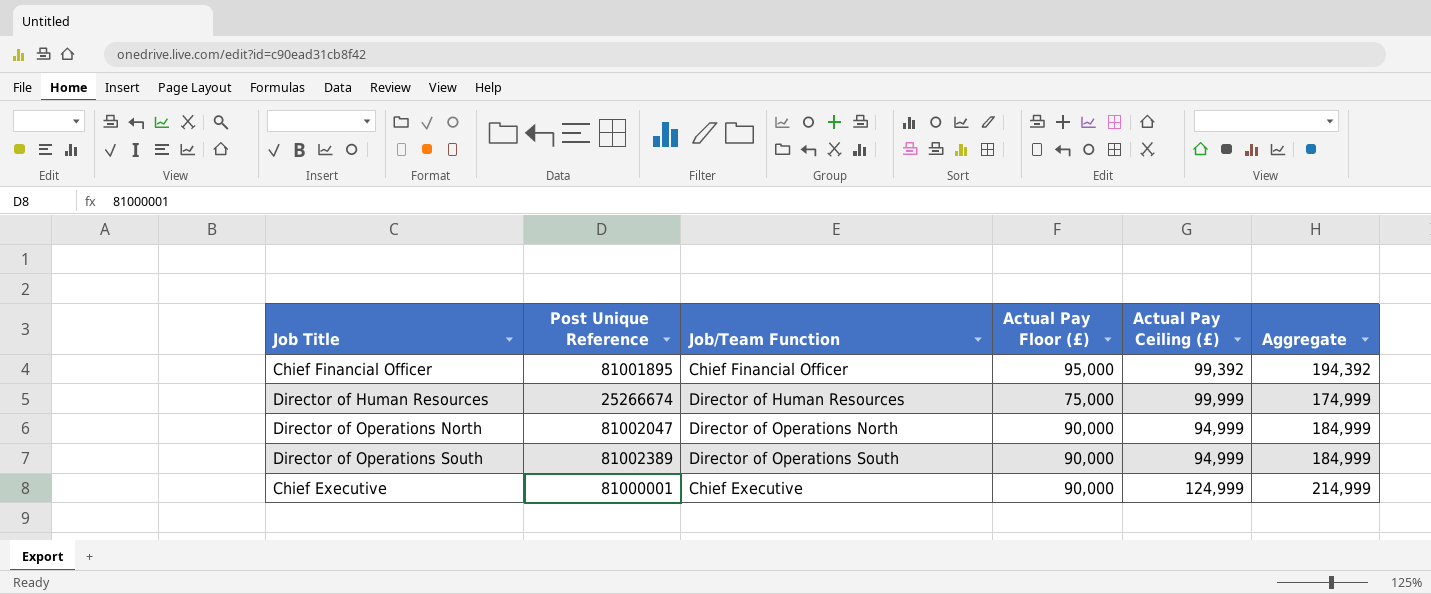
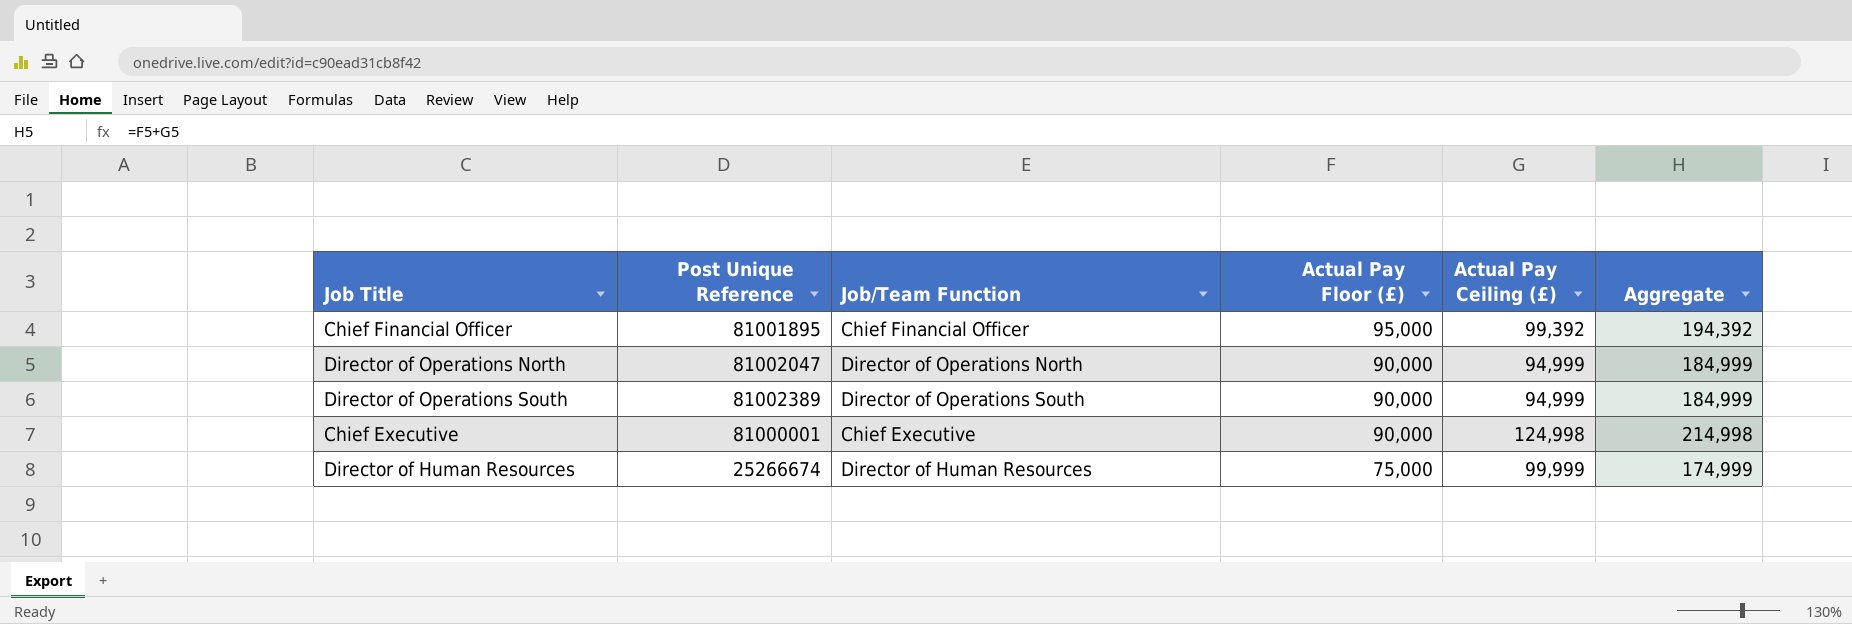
row order: none -> Actual Pay Floor (£) descending
Chief Executive | Actual Pay Ceiling (£): 124,999 -> 124,998
Chief Executive | Aggregate: 214,999 -> 214,998

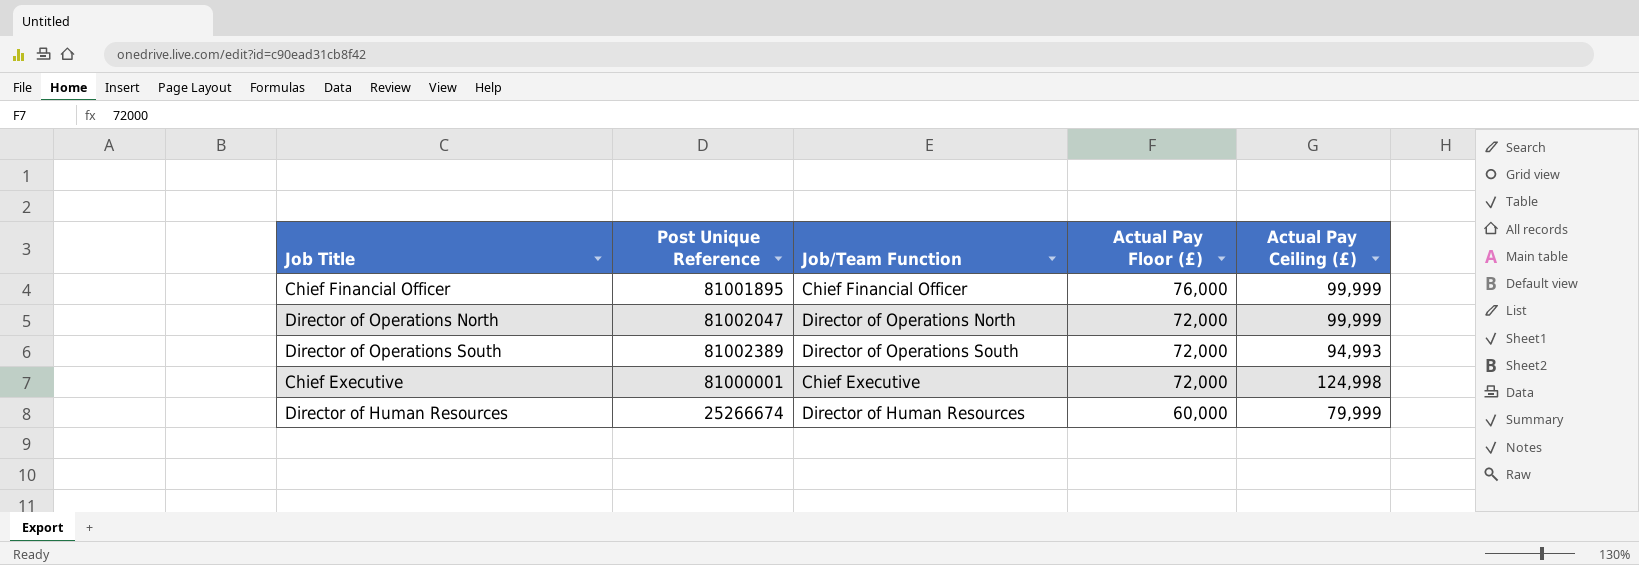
column Aggregate | formula: [Actual Pay Floor (£)] + [Actual Pay Ceiling (£)] -> none
Chief Financial Officer | Actual Pay Floor (£): 95,000 -> 76,000
Chief Financial Officer | Actual Pay Ceiling (£): 99,392 -> 99,999
Director of Operations North | Actual Pay Floor (£): 90,000 -> 72,000
Director of Operations North | Actual Pay Ceiling (£): 94,999 -> 99,999
Director of Operations South | Actual Pay Floor (£): 90,000 -> 72,000
Director of Operations South | Actual Pay Ceiling (£): 94,999 -> 94,993
Chief Executive | Actual Pay Floor (£): 90,000 -> 72,000
Director of Human Resources | Actual Pay Floor (£): 75,000 -> 60,000
Director of Human Resources | Actual Pay Ceiling (£): 99,999 -> 79,999

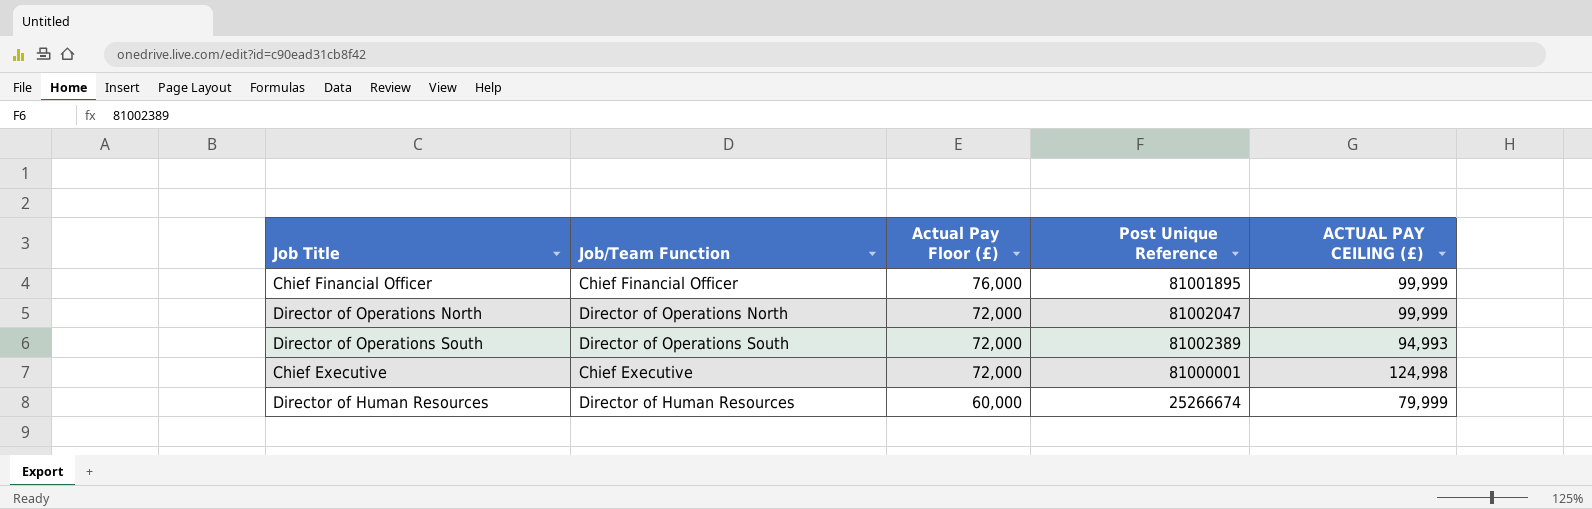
column Post Unique Reference | position: 2 -> 4
column name: Actual Pay Ceiling (£) -> ACTUAL PAY CEILING (£)

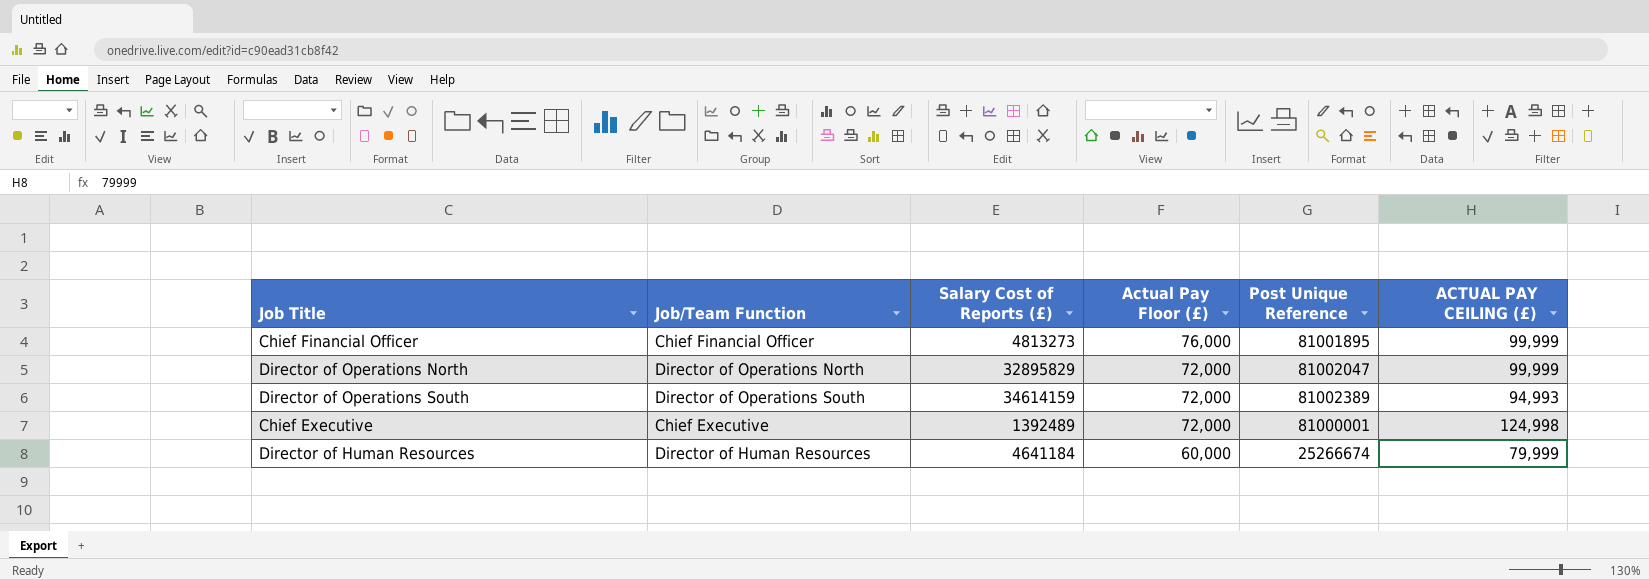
column Salary Cost of Reports (£) | position: none -> 3

